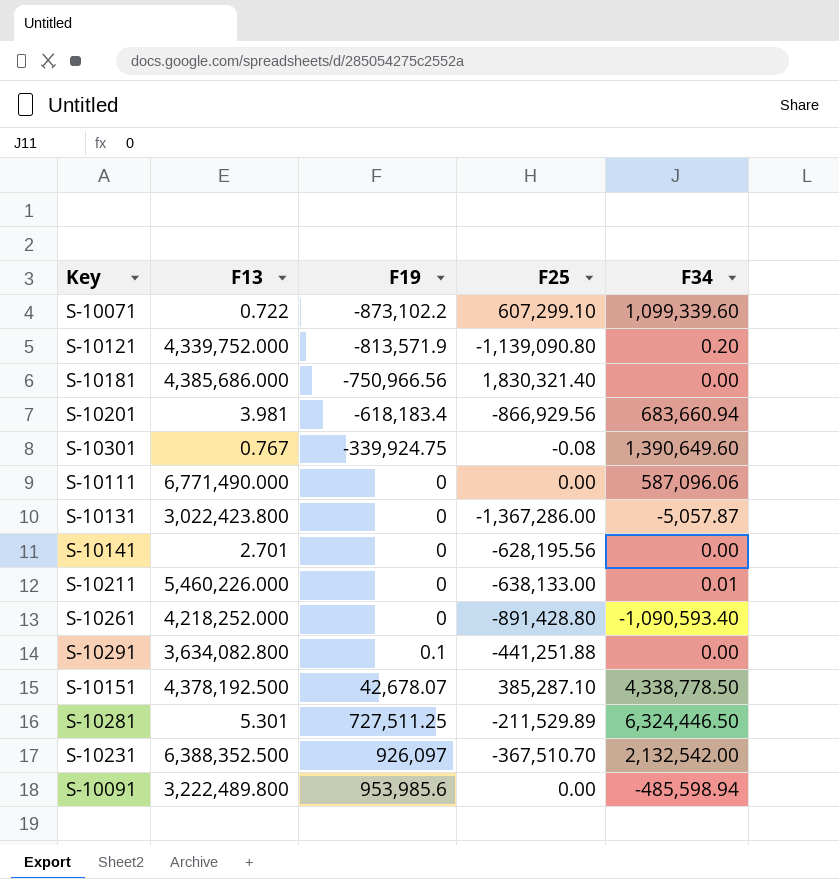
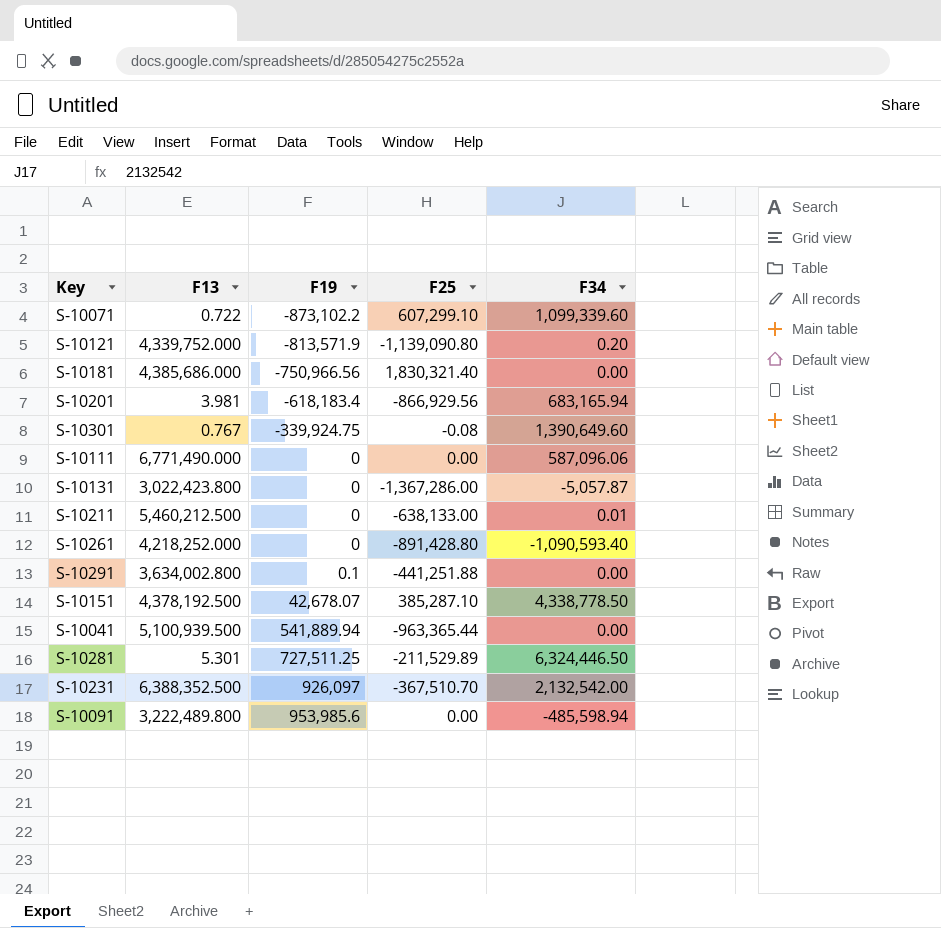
row S-10141: 2.701 | 0 | -628,195.56 | 0.00 -> none
S-10201 | F34: 683,660.94 -> 683,165.94
S-10211 | F13: 5,460,226.000 -> 5,460,212.500
S-10291 | F13: 3,634,082.800 -> 3,634,002.800
row S-10041: none -> 5,100,939.500 | 541,889.94 | -963,365.44 | 0.00

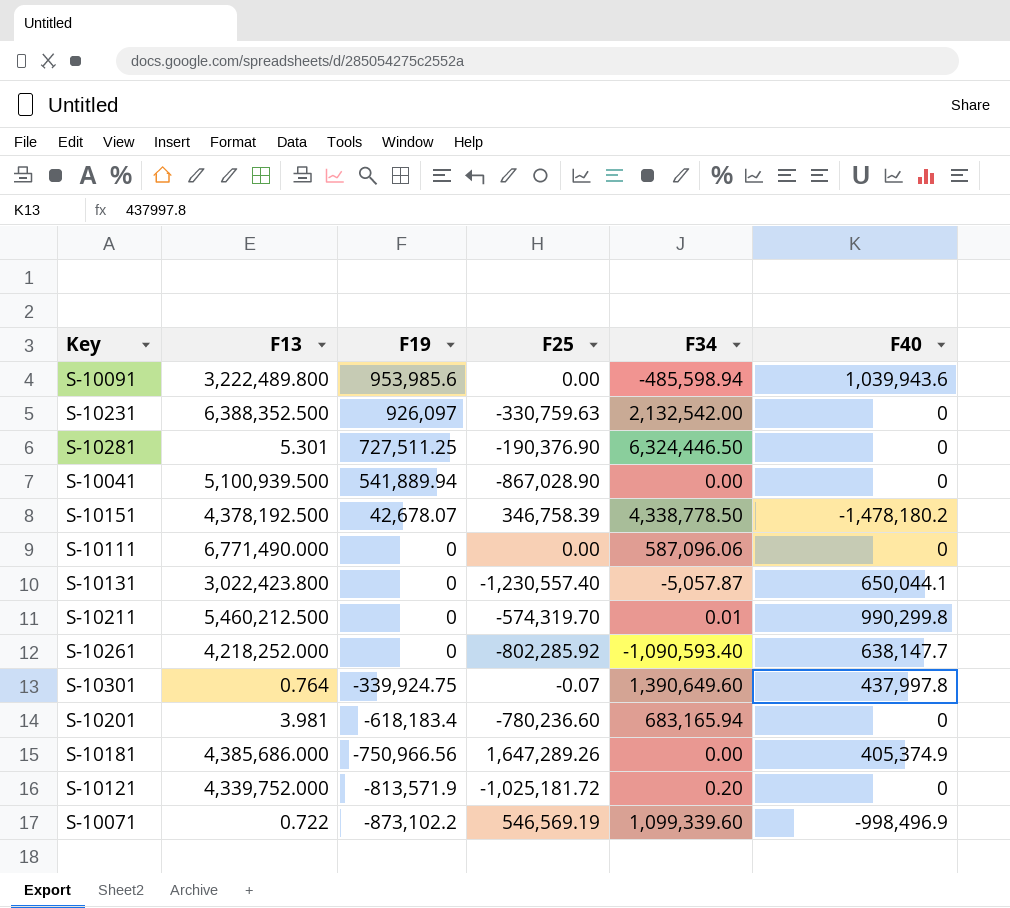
row order: F19 ascending -> F19 descending
column F40 | position: none -> 6
row S-10291: 3,634,002.800 | 0.1 | -441,251.88 | 0.00 -> none
S-10231 | F25: -367,510.70 -> -330,759.63
S-10281 | F25: -211,529.89 -> -190,376.90
S-10041 | F25: -963,365.44 -> -867,028.90
S-10151 | F25: 385,287.10 -> 346,758.39
S-10131 | F25: -1,367,286.00 -> -1,230,557.40
S-10211 | F25: -638,133.00 -> -574,319.70
S-10261 | F25: -891,428.80 -> -802,285.92
S-10301 | F13: 0.767 -> 0.764
S-10301 | F25: -0.08 -> -0.07
S-10201 | F25: -866,929.56 -> -780,236.60
S-10181 | F25: 1,830,321.40 -> 1,647,289.26
S-10121 | F25: -1,139,090.80 -> -1,025,181.72
S-10071 | F25: 607,299.10 -> 546,569.19

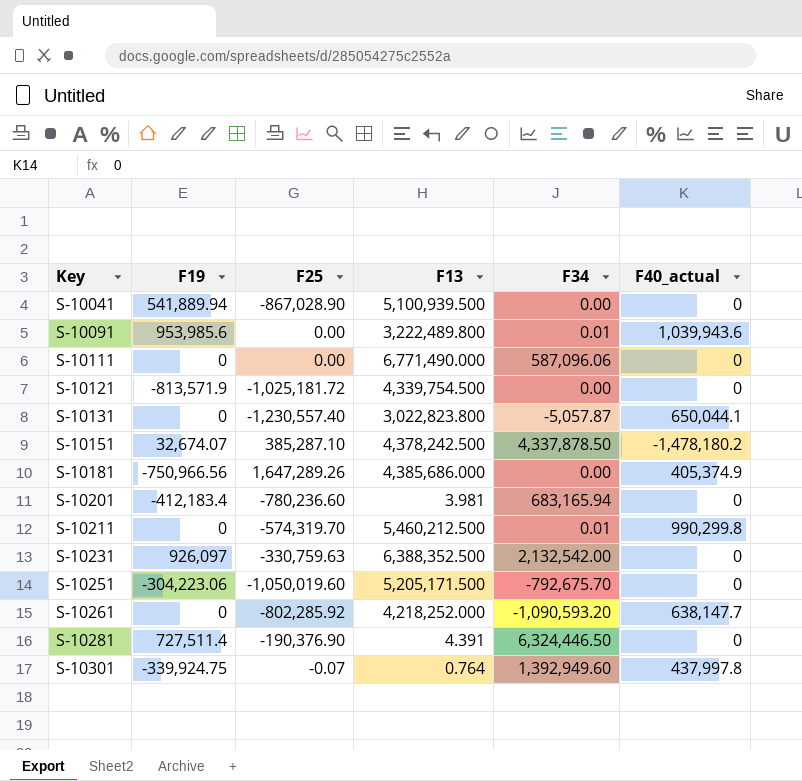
row order: F19 descending -> Key ascending
column F13 | position: 2 -> 4
column name: F40 -> F40_actual
row S-10071: 0.722 | -873,102.2 | 546,569.19 | 1,099,339.60 | -998,496.9 -> none
S-10091 | F34: -485,598.94 -> 0.01
S-10121 | F13: 4,339,752.000 -> 4,339,754.500
S-10121 | F34: 0.20 -> 0.00
S-10131 | F13: 3,022,423.800 -> 3,022,823.800
S-10151 | F19: 42,678.07 -> 32,674.07
S-10151 | F25: 346,758.39 -> 385,287.10
S-10151 | F13: 4,378,192.500 -> 4,378,242.500
S-10151 | F34: 4,338,778.50 -> 4,337,878.50
S-10201 | F19: -618,183.4 -> -412,183.4
row S-10251: none -> -304,223.06 | -1,050,019.60 | 5,205,171.500 | -792,675.70 | 0
S-10261 | F34: -1,090,593.40 -> -1,090,593.20
S-10281 | F19: 727,511.25 -> 727,511.4
S-10281 | F13: 5.301 -> 4.391
S-10301 | F34: 1,390,649.60 -> 1,392,949.60

